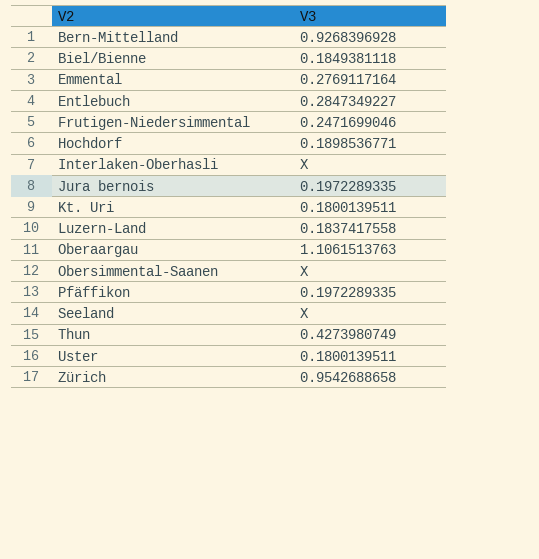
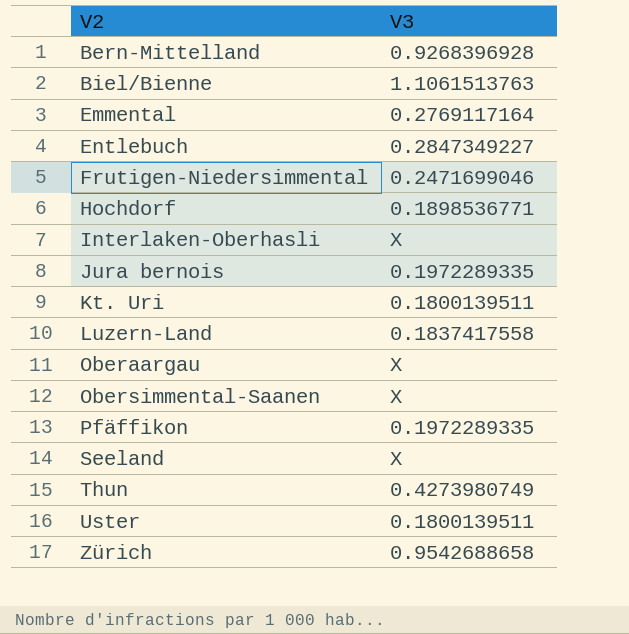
Biel/Bienne | V3: 0.1849381118 -> 1.1061513763
Oberaargau | V3: 1.1061513763 -> X

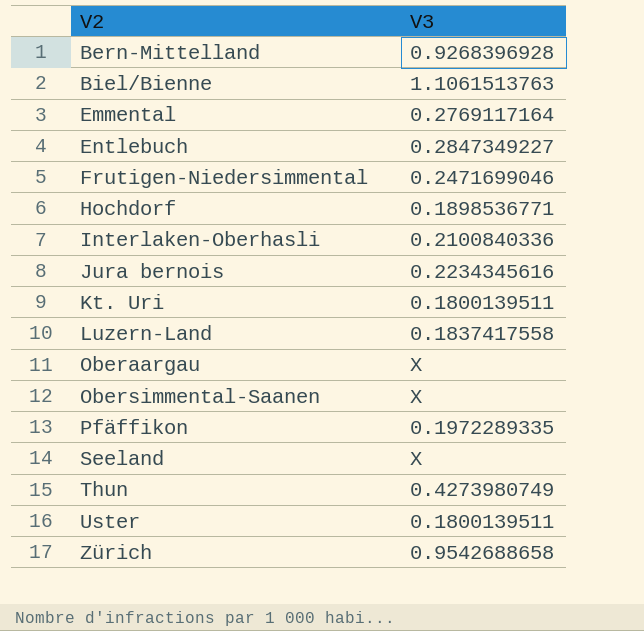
Interlaken-Oberhasli | V3: X -> 0.2100840336
Jura bernois | V3: 0.1972289335 -> 0.2234345616

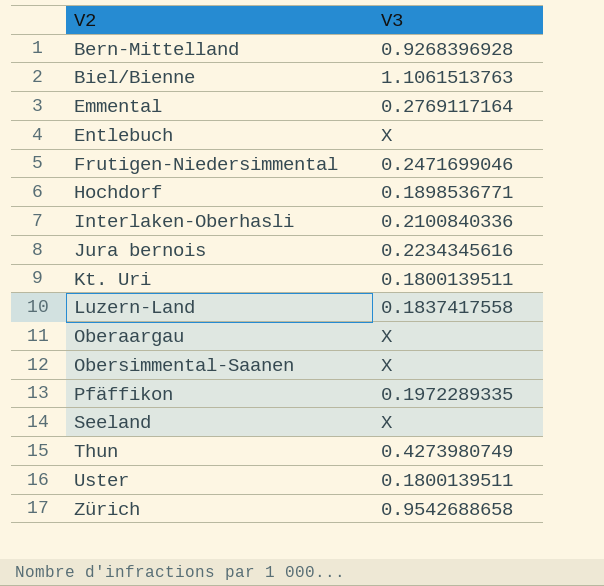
Entlebuch | V3: 0.2847349227 -> X

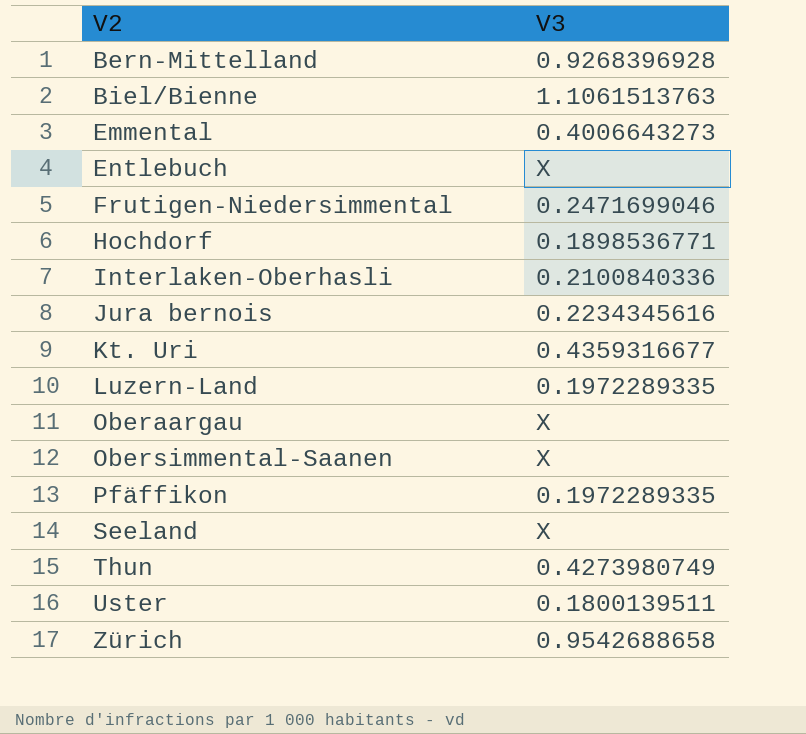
Emmental | V3: 0.2769117164 -> 0.4006643273
Kt. Uri | V3: 0.1800139511 -> 0.4359316677
Luzern-Land | V3: 0.1837417558 -> 0.1972289335

